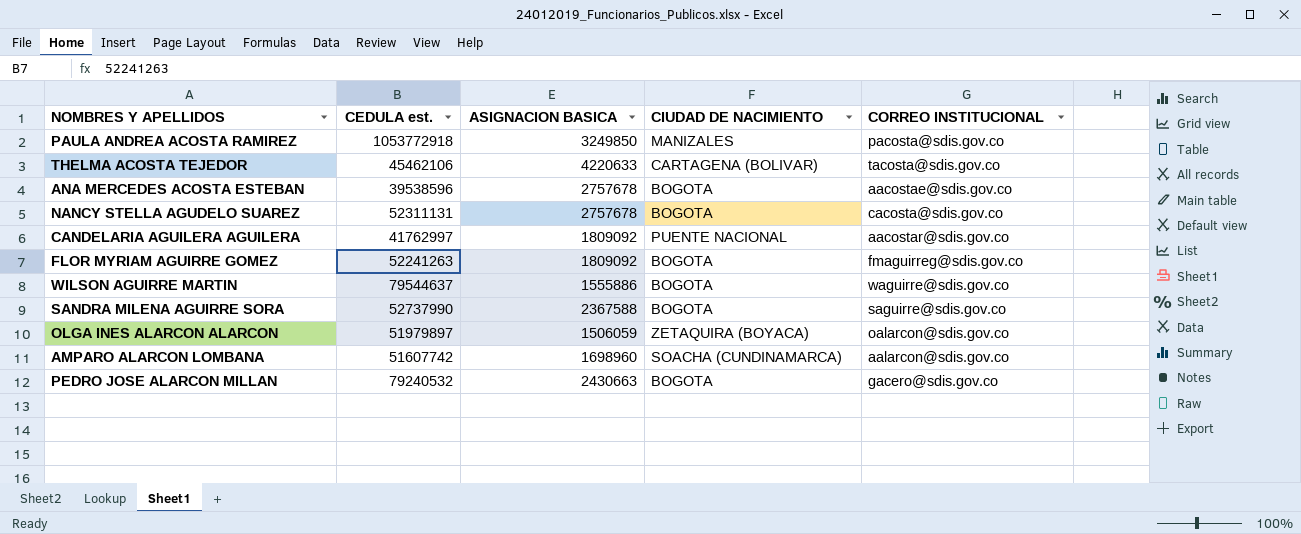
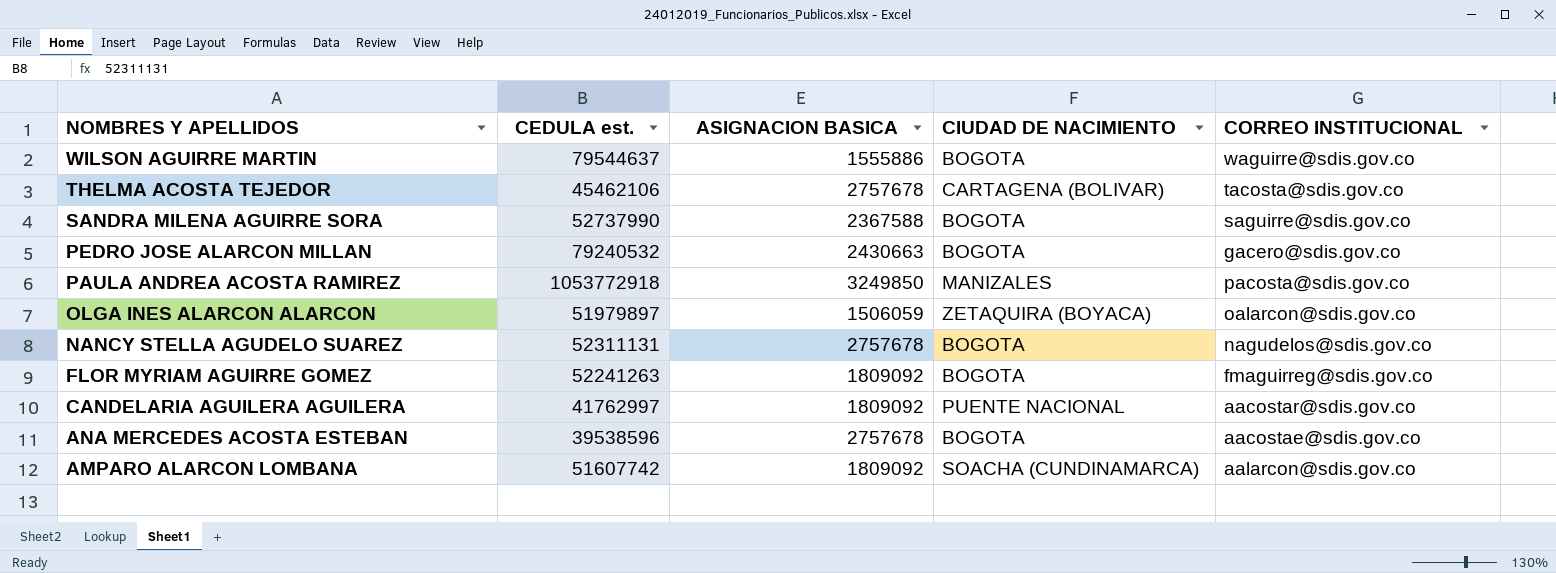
row order: none -> NOMBRES Y APELLIDOS descending
THELMA ACOSTA TEJEDOR | ASIGNACION BASICA: 4220633 -> 2757678
NANCY STELLA AGUDELO SUAREZ | CORREO INSTITUCIONAL: cacosta@sdis.gov.co -> nagudelos@sdis.gov.co
AMPARO ALARCON LOMBANA | ASIGNACION BASICA: 1698960 -> 1809092

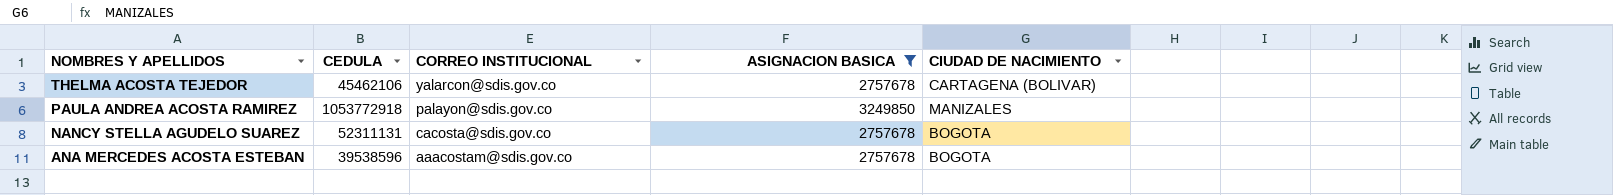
filter: none -> ASIGNACION BASICA >= 2757678
column name: CEDULA est. -> CEDULA
column CORREO INSTITUCIONAL | position: 5 -> 3
THELMA ACOSTA TEJEDOR | CORREO INSTITUCIONAL: tacosta@sdis.gov.co -> yalarcon@sdis.gov.co
PAULA ANDREA ACOSTA RAMIREZ | CORREO INSTITUCIONAL: pacosta@sdis.gov.co -> palayon@sdis.gov.co
NANCY STELLA AGUDELO SUAREZ | CORREO INSTITUCIONAL: nagudelos@sdis.gov.co -> cacosta@sdis.gov.co
ANA MERCEDES ACOSTA ESTEBAN | CORREO INSTITUCIONAL: aacostae@sdis.gov.co -> aaacostam@sdis.gov.co

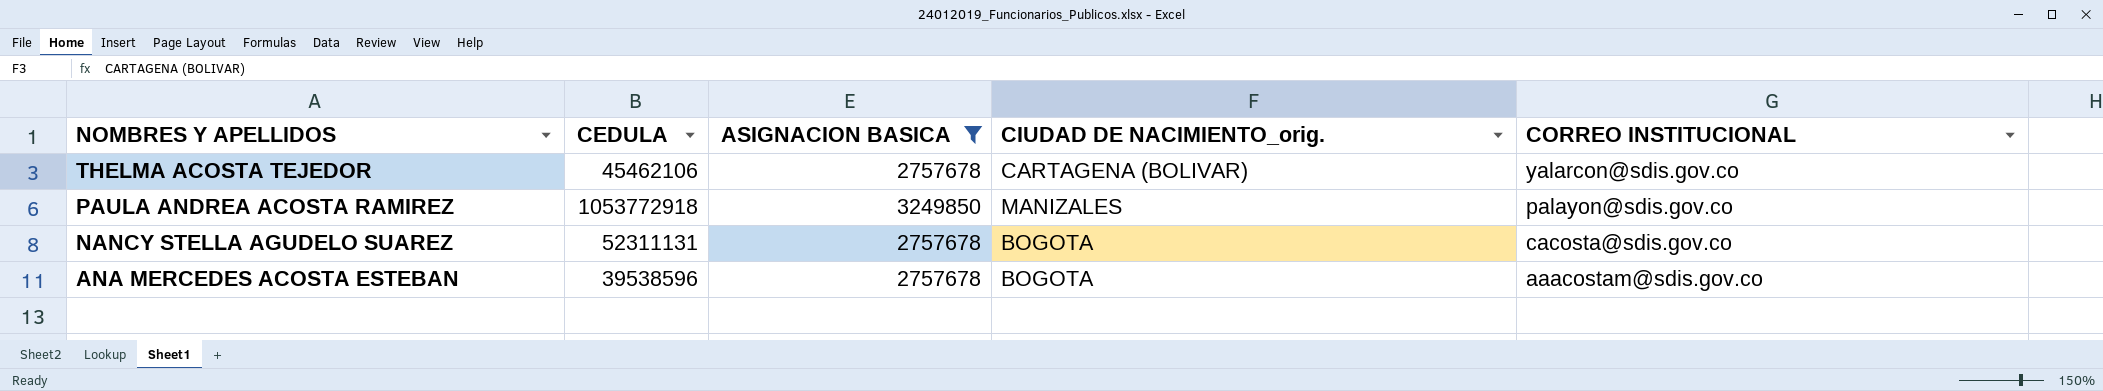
column name: CIUDAD DE NACIMIENTO -> CIUDAD DE NACIMIENTO_orig.
column CORREO INSTITUCIONAL | position: 3 -> 5

